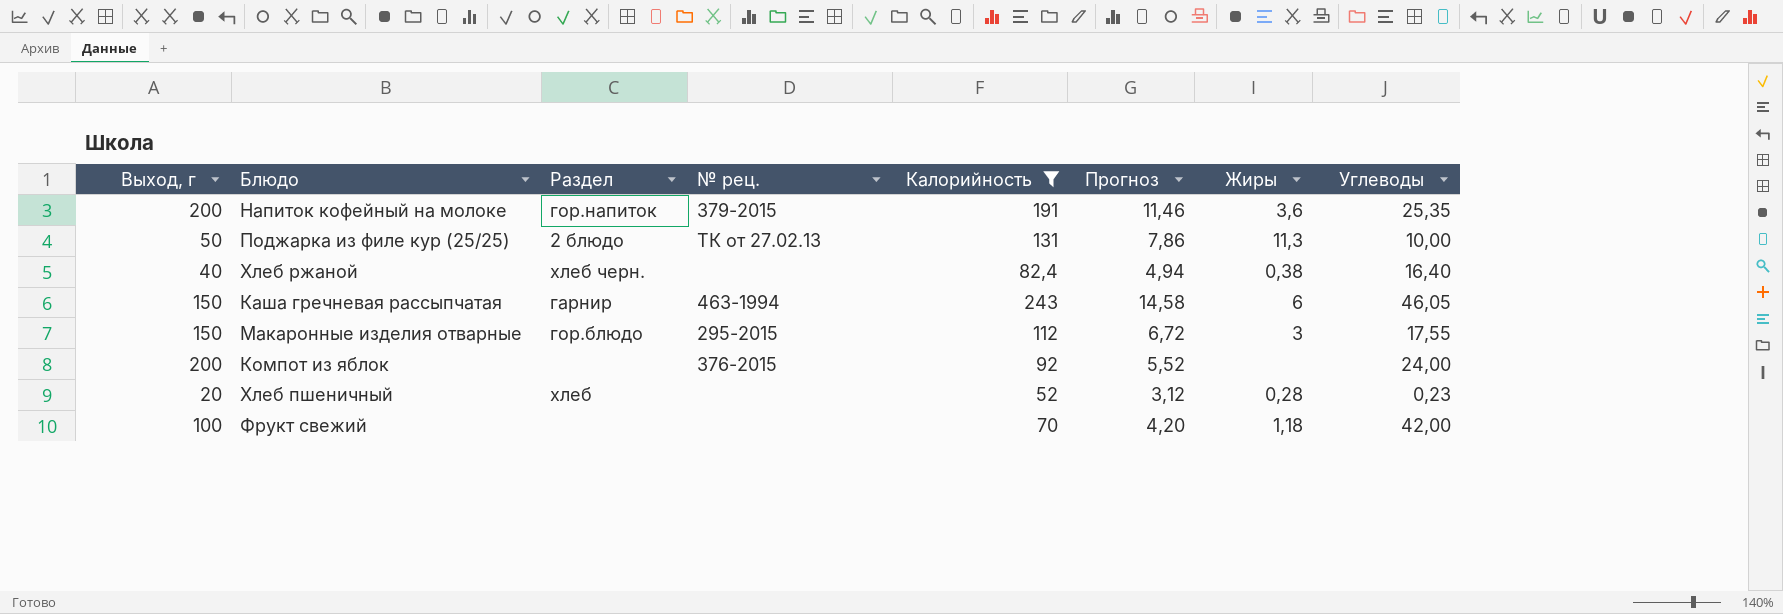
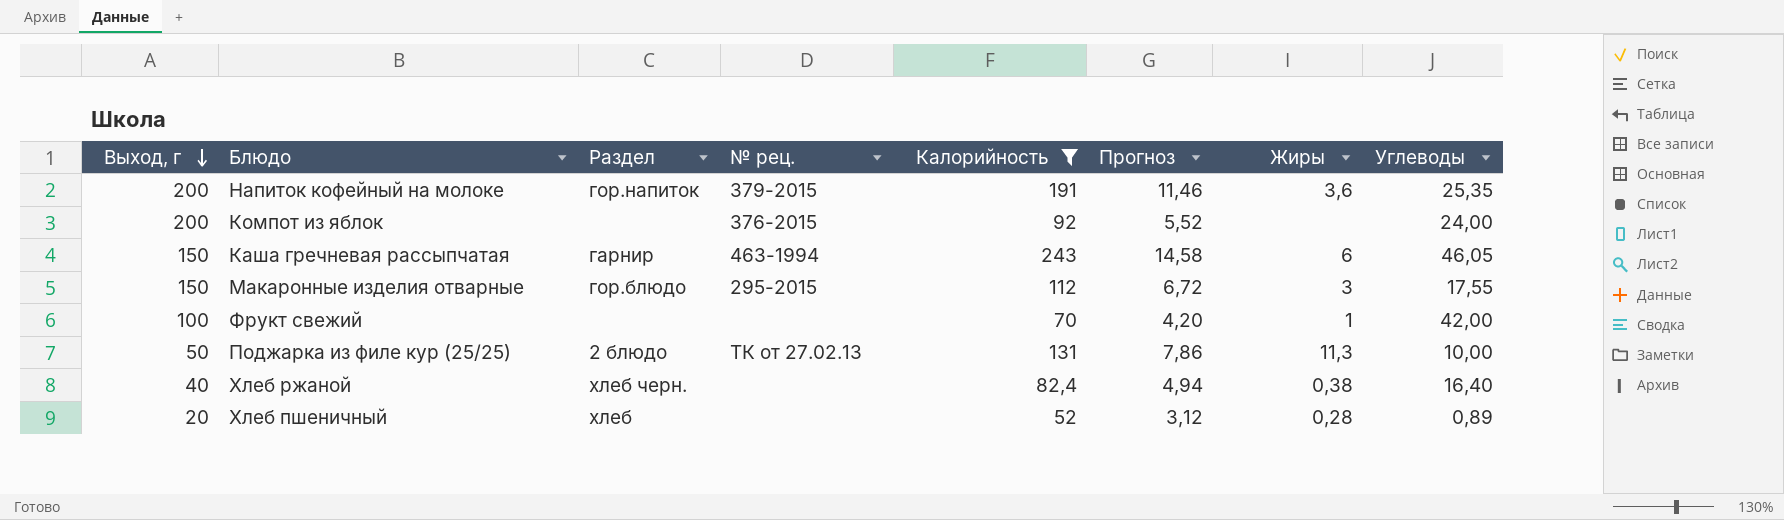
row order: none -> Выход, г descending
Фрукт свежий | Жиры: 1,18 -> 1
Хлеб пшеничный | Углеводы: 0,23 -> 0,89

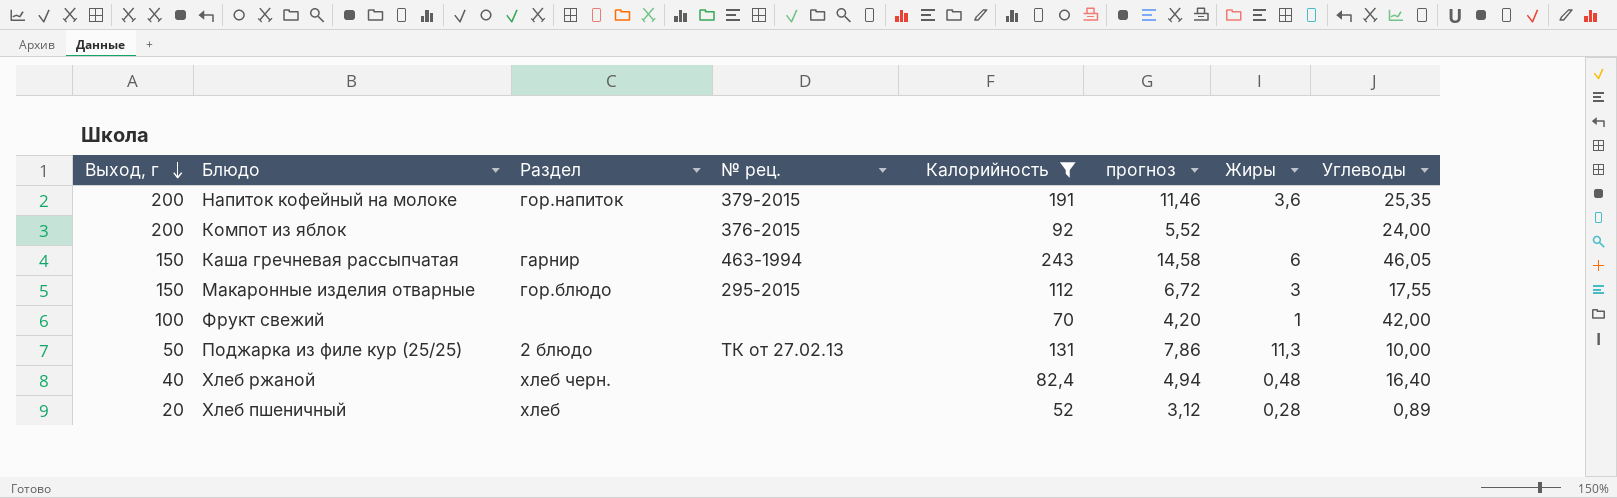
column name: Прогноз -> прогноз
Хлеб ржаной | Жиры: 0,38 -> 0,48

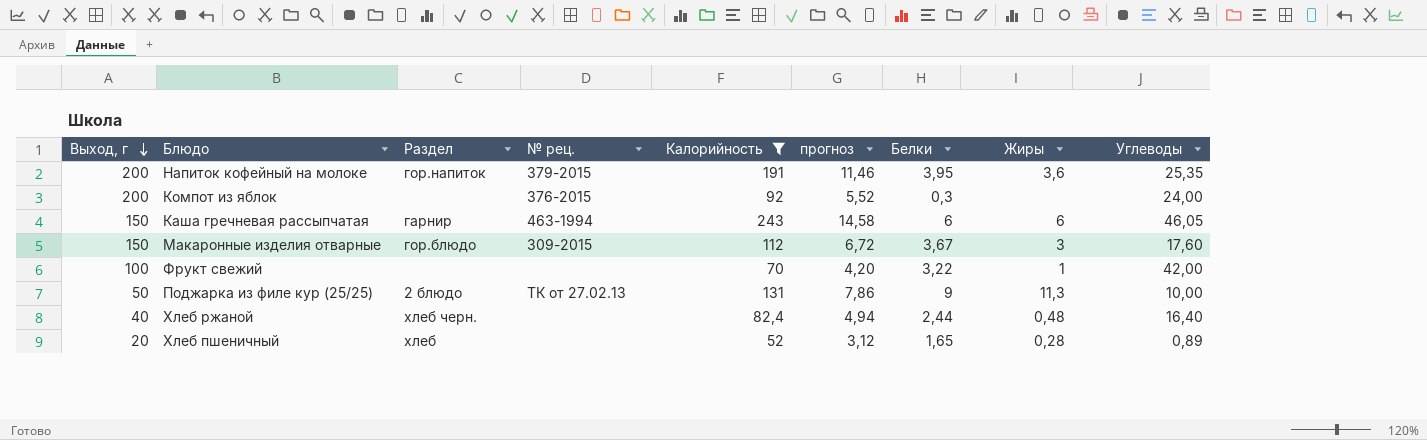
column Белки | position: none -> 7
Макаронные изделия отварные | № рец.: 295-2015 -> 309-2015
Макаронные изделия отварные | Углеводы: 17,55 -> 17,60

